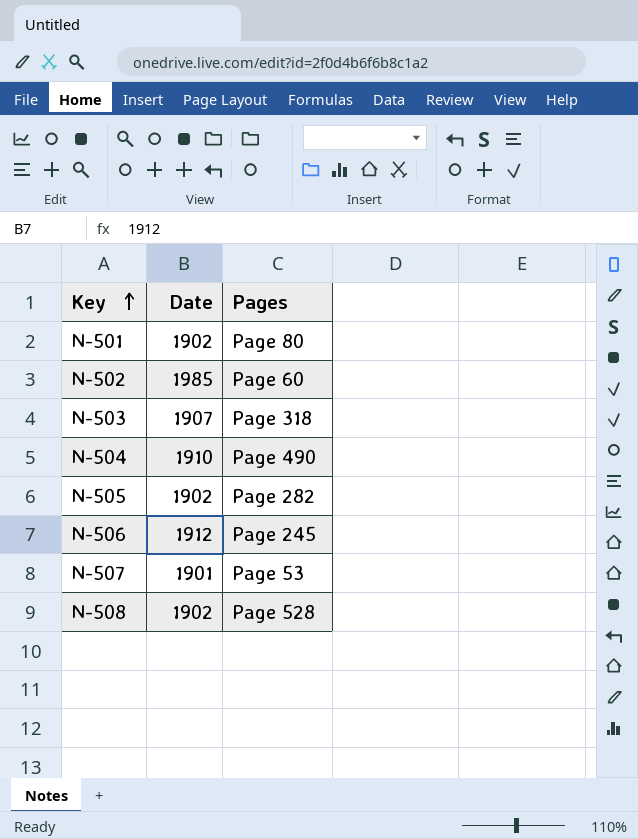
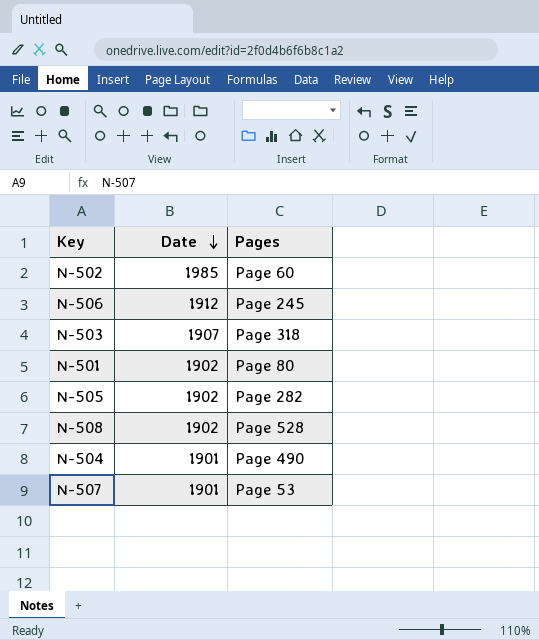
row order: Key ascending -> Date descending
N-504 | Date: 1910 -> 1901

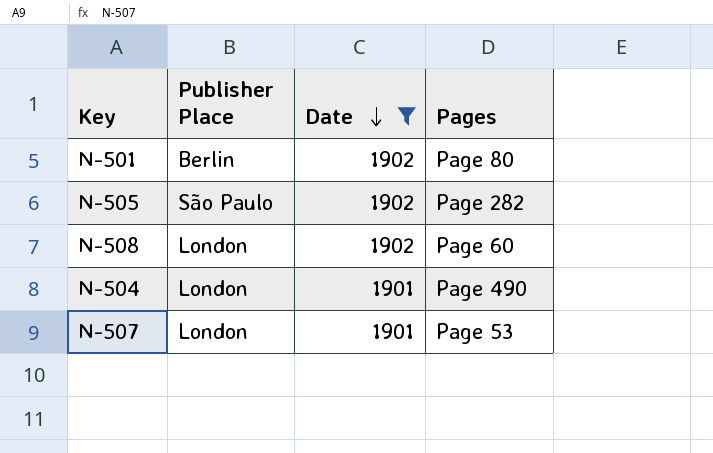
filter: none -> Date <= 1902
column Publisher Place | position: none -> 2
N-508 | Pages: Page 528 -> Page 60

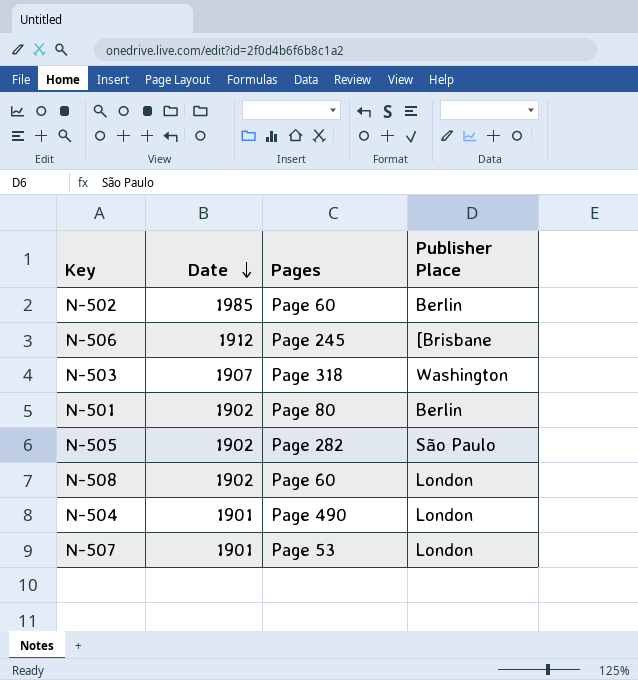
filter: Date <= 1902 -> none
column Publisher Place | position: 2 -> 4

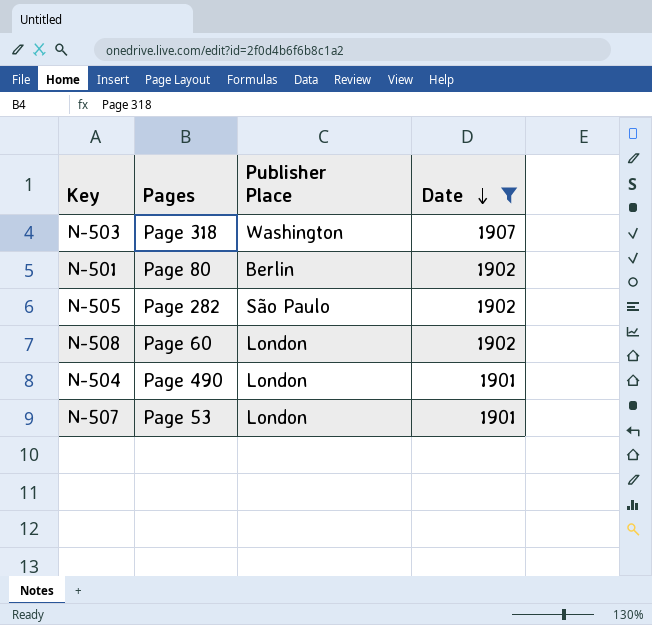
filter: none -> Date <= 1907
column Date | position: 2 -> 4

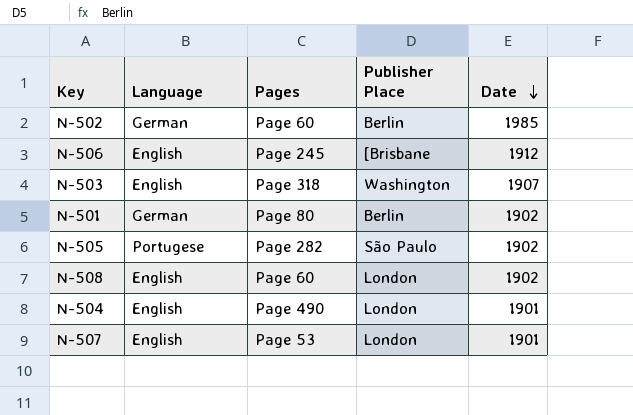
filter: Date <= 1907 -> none
column Language | position: none -> 2

